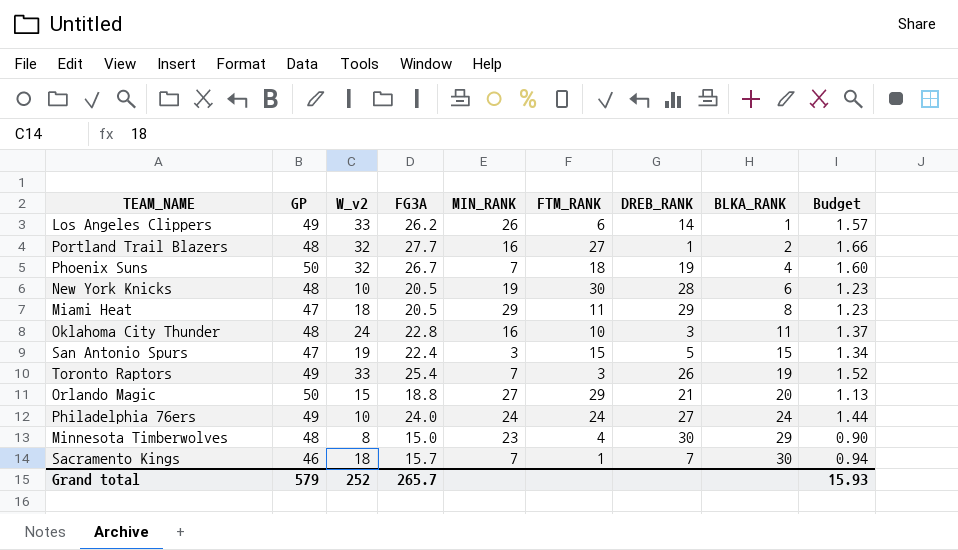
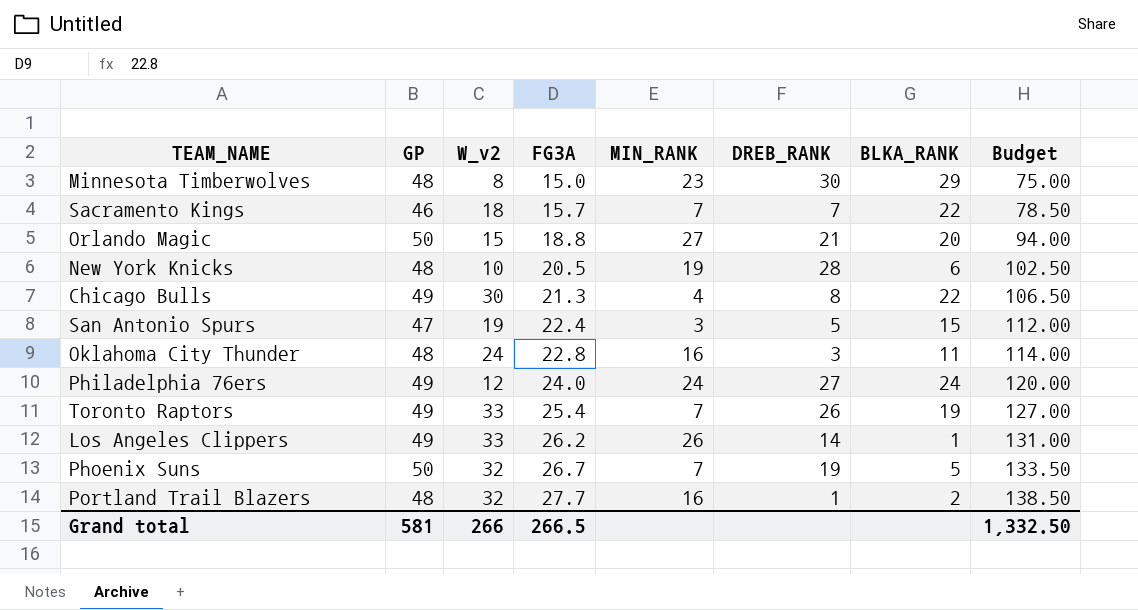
row order: BLKA_RANK ascending -> FG3A ascending
column FTM_RANK | position: 6 -> none
column Budget | formula: [FG3A] * 0.06 -> [FG3A] * 5
row Miami Heat: 47 | 18 | 20.5 | 29 | 11 | 29 | 8 | 1.23 -> none
Sacramento Kings | BLKA_RANK: 30 -> 22
row Chicago Bulls: none -> 49 | 30 | 21.3 | 4 | 8 | 22 | 106.50
Philadelphia 76ers | W_v2: 10 -> 12
Phoenix Suns | BLKA_RANK: 4 -> 5
Grand total | GP: 579 -> 581
Grand total | W_v2: 252 -> 266
Grand total | FG3A: 265.7 -> 266.5
Grand total | Budget: 15.93 -> 1,332.50

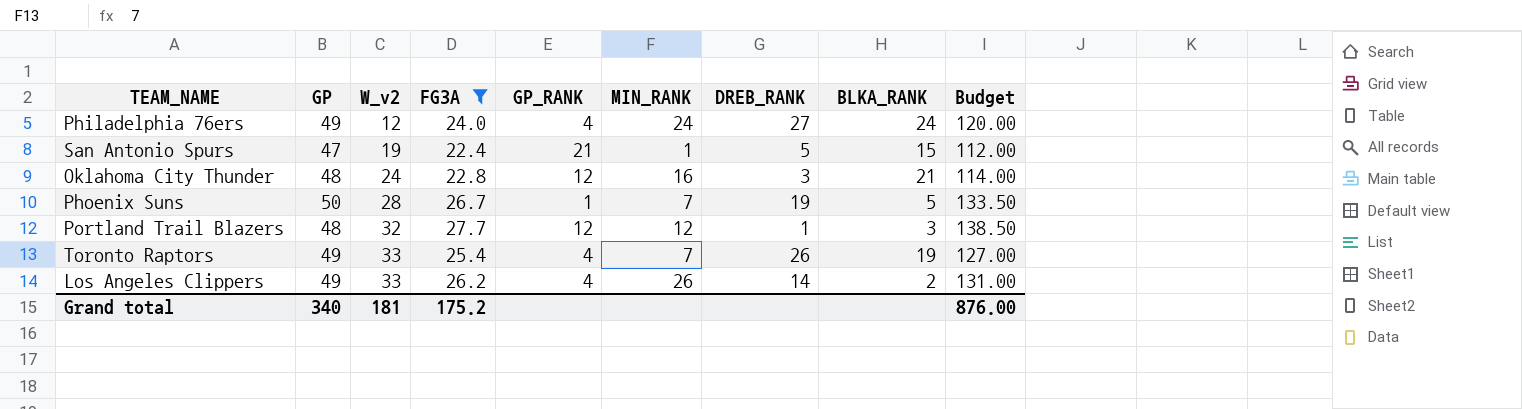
filter: none -> FG3A >= 22.4
row order: FG3A ascending -> W_v2 ascending
column GP_RANK | position: none -> 5
San Antonio Spurs | MIN_RANK: 3 -> 1
Oklahoma City Thunder | BLKA_RANK: 11 -> 21
Phoenix Suns | W_v2: 32 -> 28
Portland Trail Blazers | MIN_RANK: 16 -> 12
Portland Trail Blazers | BLKA_RANK: 2 -> 3
Los Angeles Clippers | BLKA_RANK: 1 -> 2
Grand total | GP: 581 -> 340
Grand total | W_v2: 266 -> 181
Grand total | FG3A: 266.5 -> 175.2
Grand total | Budget: 1,332.50 -> 876.00

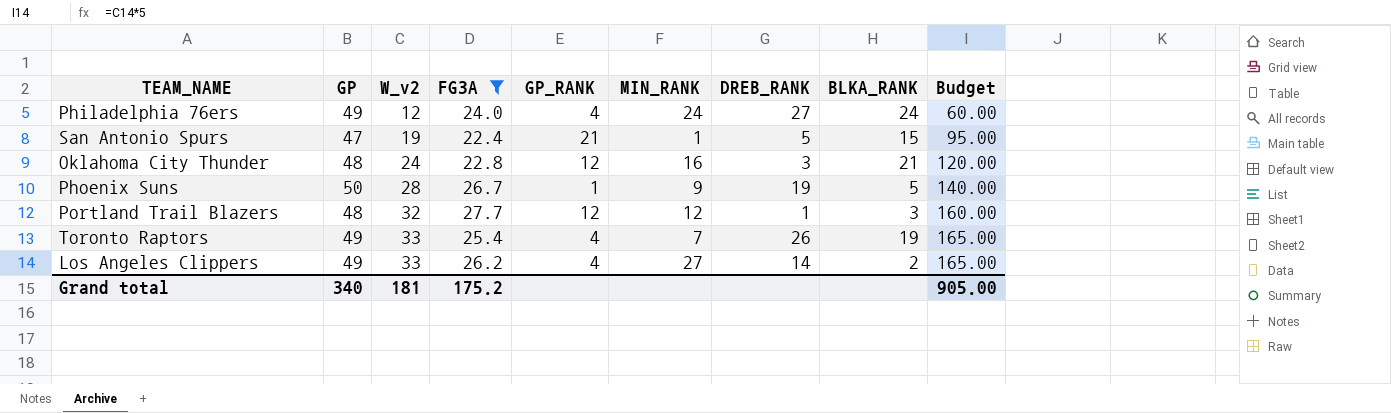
column Budget | formula: [FG3A] * 5 -> [W_v2] * 5
Phoenix Suns | MIN_RANK: 7 -> 9
Los Angeles Clippers | MIN_RANK: 26 -> 27
Grand total | Budget: 876.00 -> 905.00

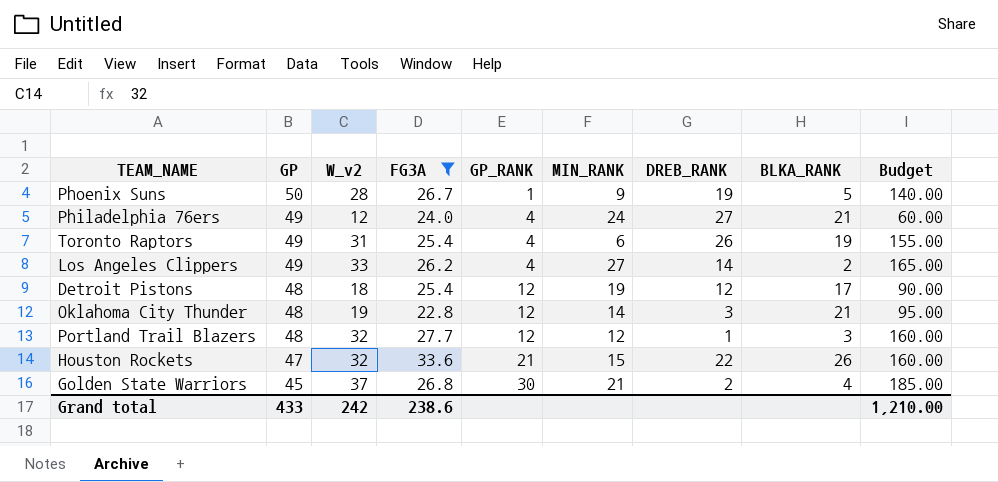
row order: W_v2 ascending -> GP descending
row San Antonio Spurs: 47 | 19 | 22.4 | 21 | 1 | 5 | 15 | 95.00 -> none
Philadelphia 76ers | BLKA_RANK: 24 -> 21
Toronto Raptors | W_v2: 33 -> 31
Toronto Raptors | MIN_RANK: 7 -> 6
Toronto Raptors | Budget: 165.00 -> 155.00
row Detroit Pistons: none -> 48 | 18 | 25.4 | 12 | 19 | 12 | 17 | 90.00
Oklahoma City Thunder | W_v2: 24 -> 19
Oklahoma City Thunder | MIN_RANK: 16 -> 14
Oklahoma City Thunder | Budget: 120.00 -> 95.00
row Houston Rockets: none -> 47 | 32 | 33.6 | 21 | 15 | 22 | 26 | 160.00
row Golden State Warriors: none -> 45 | 37 | 26.8 | 30 | 21 | 2 | 4 | 185.00
Grand total | GP: 340 -> 433
Grand total | W_v2: 181 -> 242
Grand total | FG3A: 175.2 -> 238.6
Grand total | Budget: 905.00 -> 1,210.00

